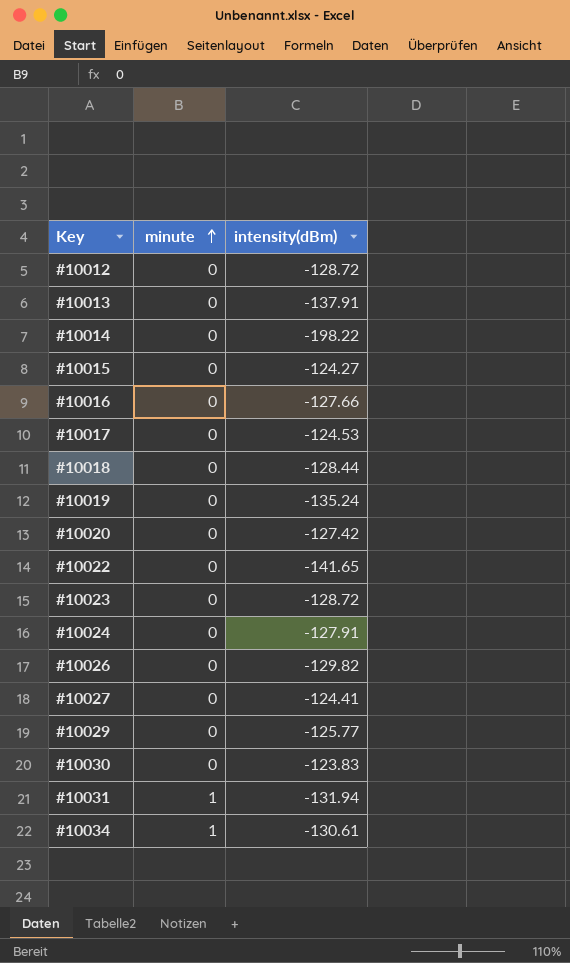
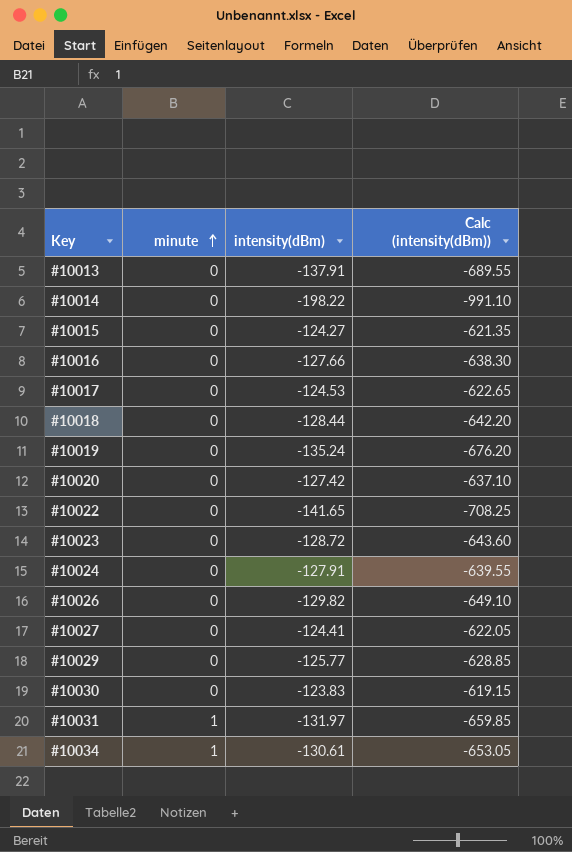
column Calc (intensity(dBm)) | formula: none -> [intensity(dBm)] * 5
row #10012: 0 | -128.72 -> none
#10031 | intensity(dBm): -131.94 -> -131.97

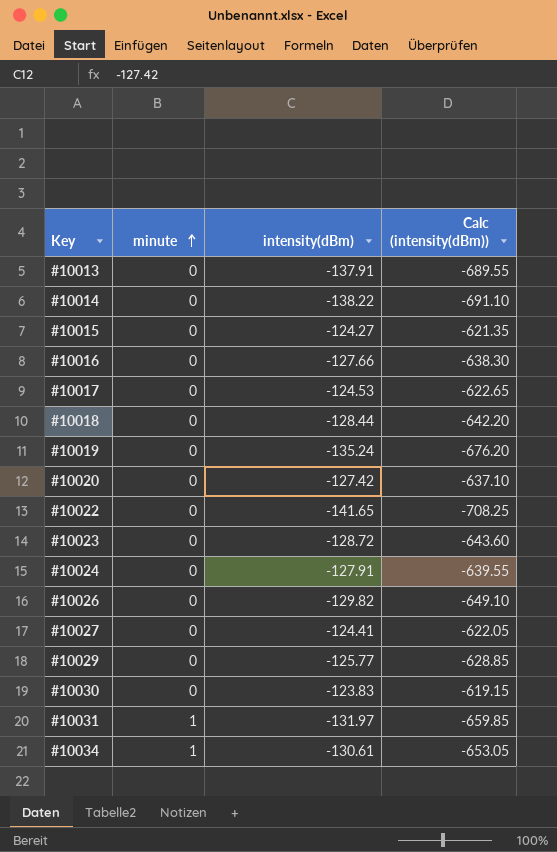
#10014 | intensity(dBm): -198.22 -> -138.22
#10014 | Calc (intensity(dBm)): -991.10 -> -691.10

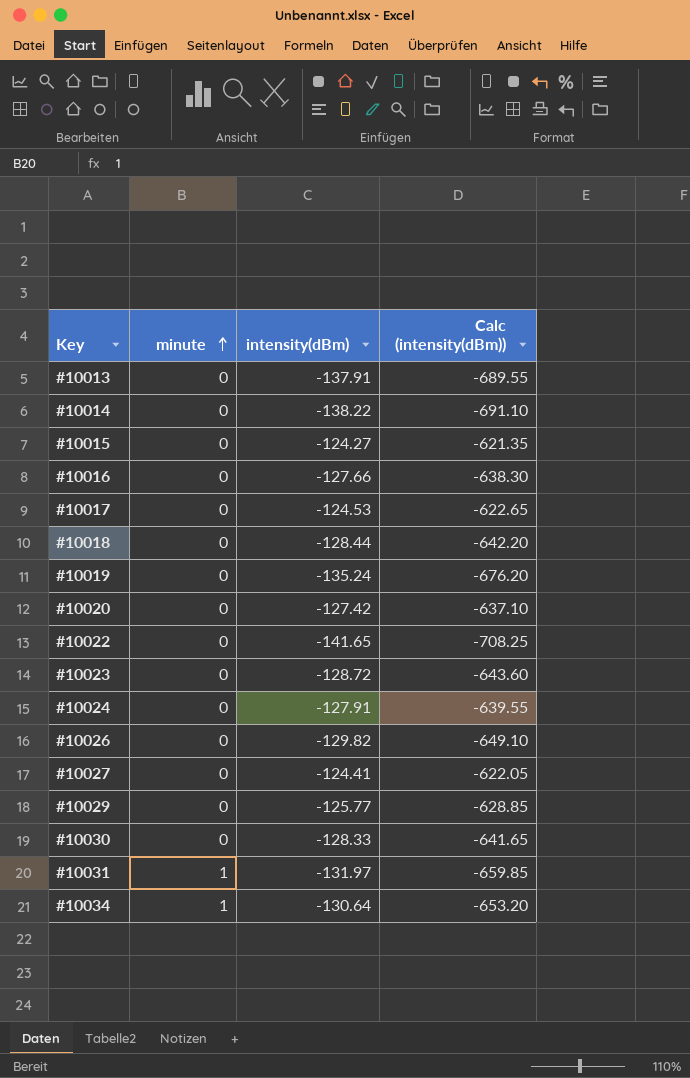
#10030 | intensity(dBm): -123.83 -> -128.33
#10030 | Calc (intensity(dBm)): -619.15 -> -641.65
#10034 | intensity(dBm): -130.61 -> -130.64
#10034 | Calc (intensity(dBm)): -653.05 -> -653.20

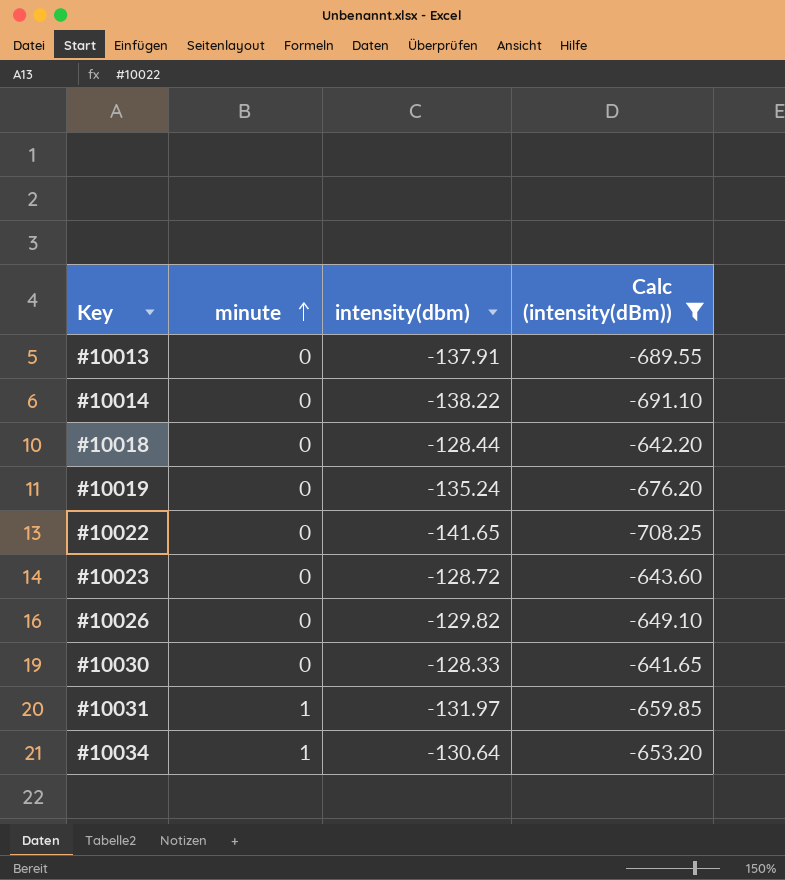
filter: none -> Calc (intensity(dBm)) <= -641.65
column name: intensity(dBm) -> intensity(dbm)

